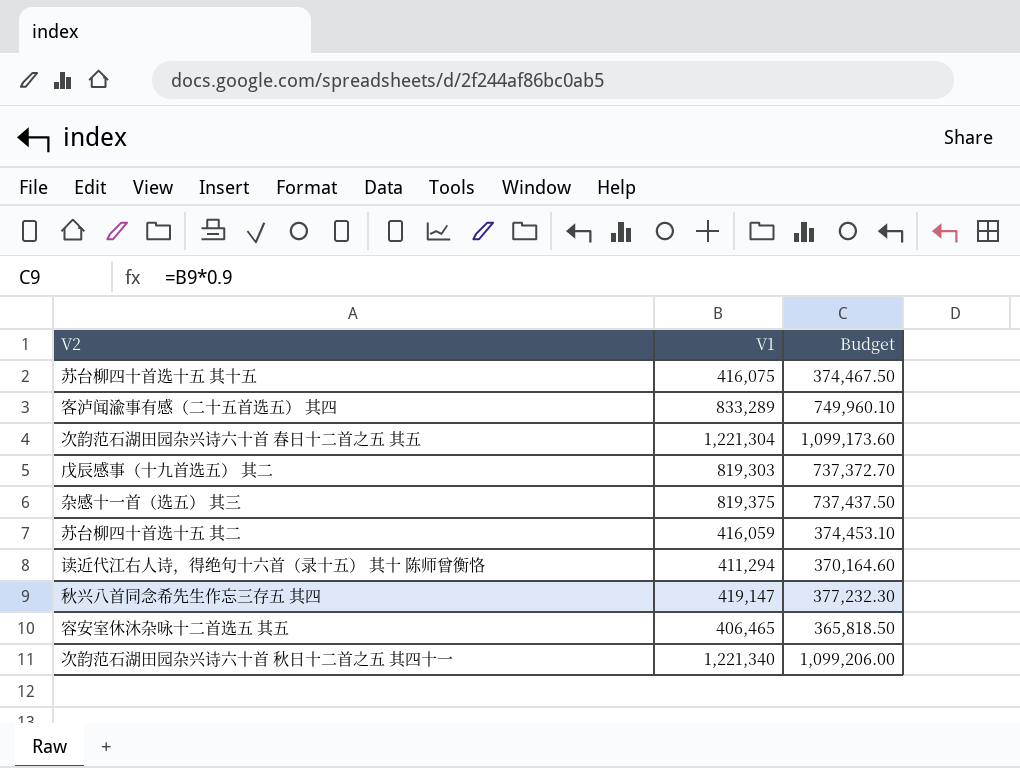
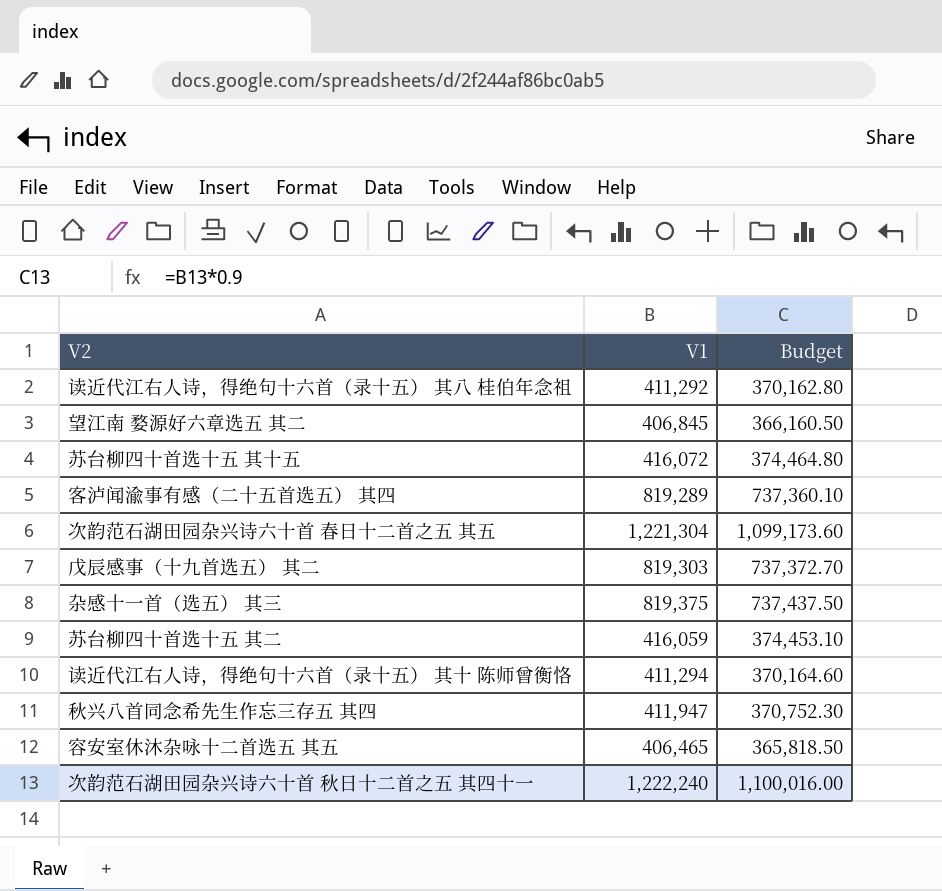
row 读近代江右人诗，得绝句十六首（录十五） 其八 桂伯年念祖: none -> 411,292 | 370,162.80
row 望江南 婺源好六章选五 其二: none -> 406,845 | 366,160.50
苏台柳四十首选十五 其十五 | V1: 416,075 -> 416,072
苏台柳四十首选十五 其十五 | Budget: 374,467.50 -> 374,464.80
客泸闻渝事有感（二十五首选五） 其四 | V1: 833,289 -> 819,289
客泸闻渝事有感（二十五首选五） 其四 | Budget: 749,960.10 -> 737,360.10
秋兴八首同念希先生作忘三存五 其四 | V1: 419,147 -> 411,947
秋兴八首同念希先生作忘三存五 其四 | Budget: 377,232.30 -> 370,752.30
次韵范石湖田园杂兴诗六十首 秋日十二首之五 其四十一 | V1: 1,221,340 -> 1,222,240
次韵范石湖田园杂兴诗六十首 秋日十二首之五 其四十一 | Budget: 1,099,206.00 -> 1,100,016.00

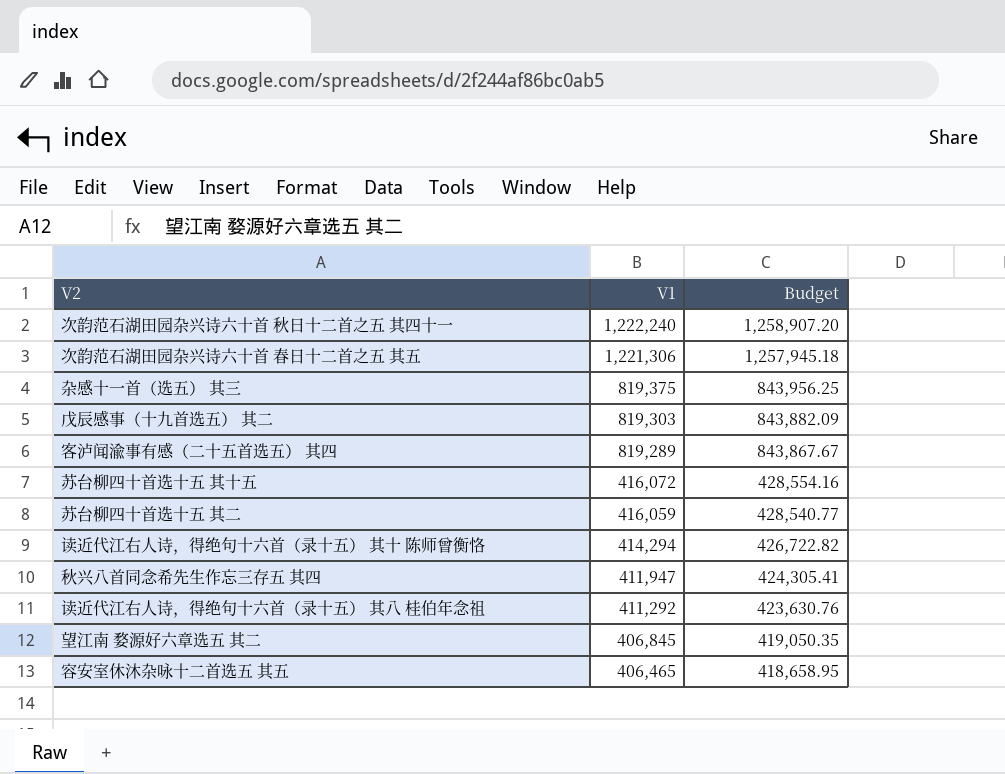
row order: none -> V1 descending
column Budget | formula: [V1] * 0.9 -> [V1] * 1.03
次韵范石湖田园杂兴诗六十首 春日十二首之五 其五 | V1: 1,221,304 -> 1,221,306
读近代江右人诗，得绝句十六首（录十五） 其十 陈师曾衡恪 | V1: 411,294 -> 414,294

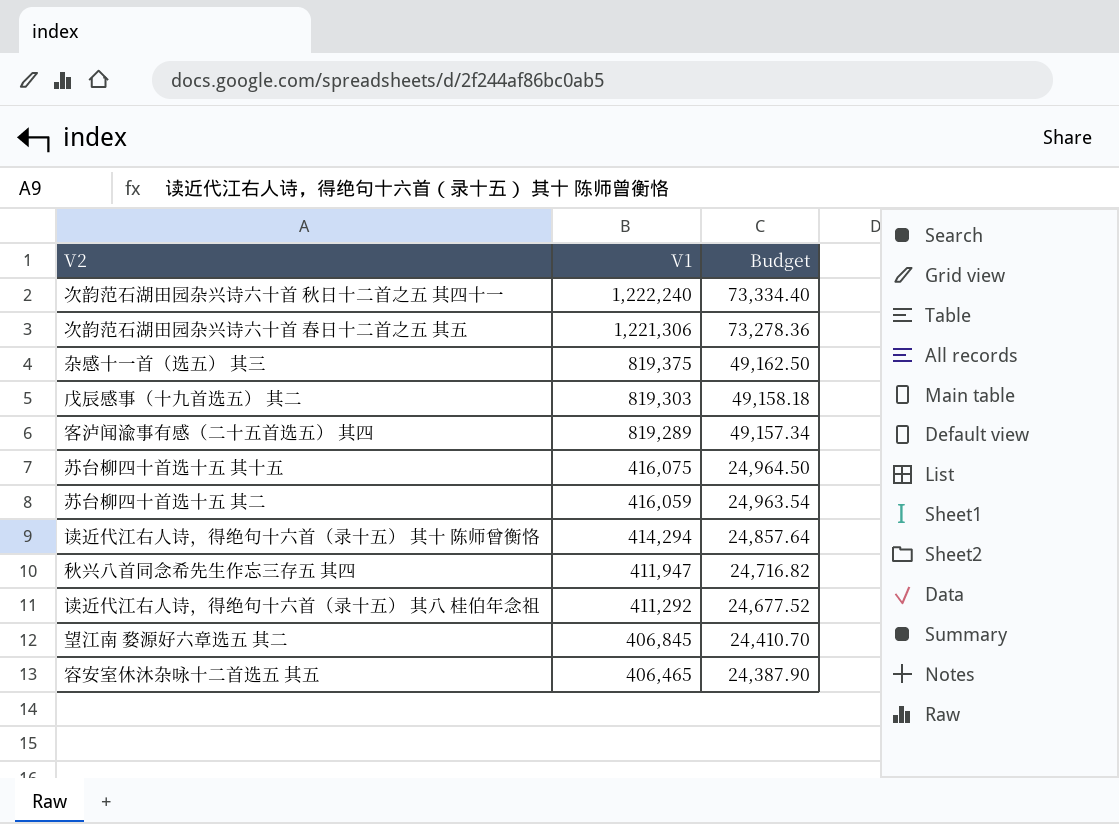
column Budget | formula: [V1] * 1.03 -> [V1] * 0.06
苏台柳四十首选十五 其十五 | V1: 416,072 -> 416,075

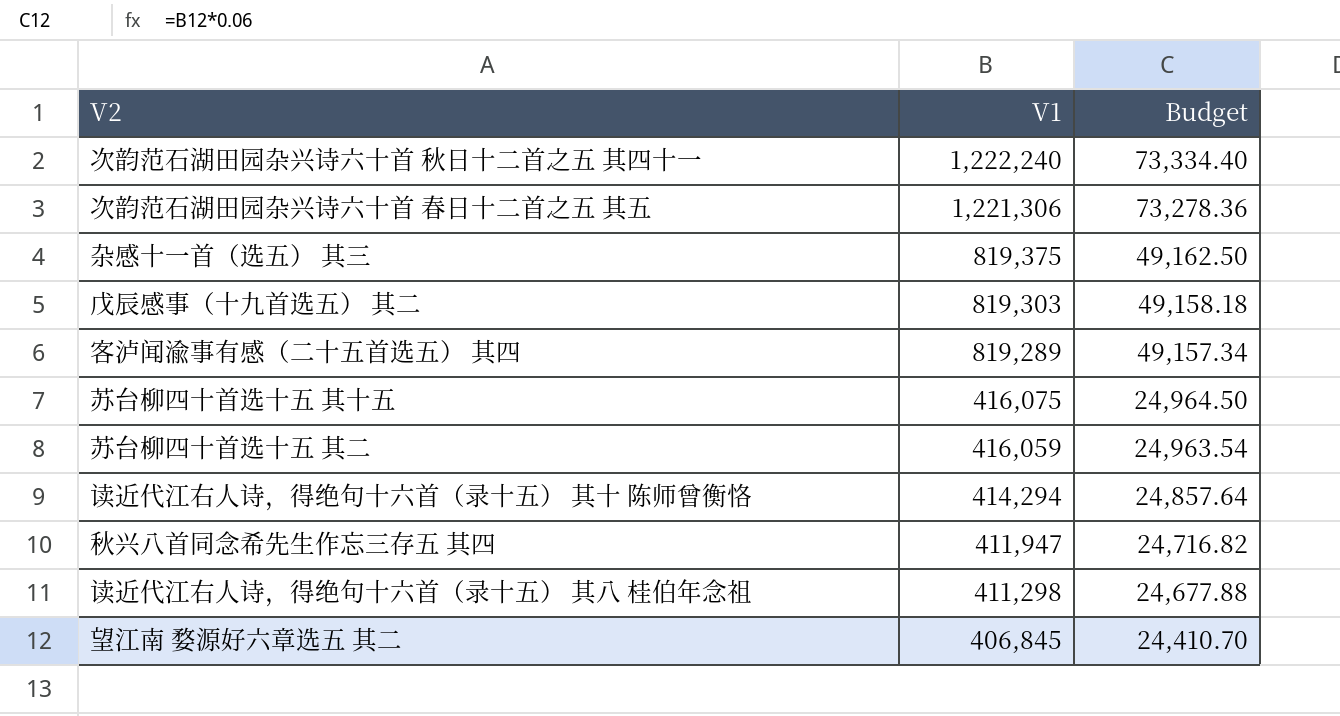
row 容安室休沐杂咏十二首选五 其五: 406,465 | 24,387.90 -> none
读近代江右人诗，得绝句十六首（录十五） 其八 桂伯年念祖 | V1: 411,292 -> 411,298
读近代江右人诗，得绝句十六首（录十五） 其八 桂伯年念祖 | Budget: 24,677.52 -> 24,677.88

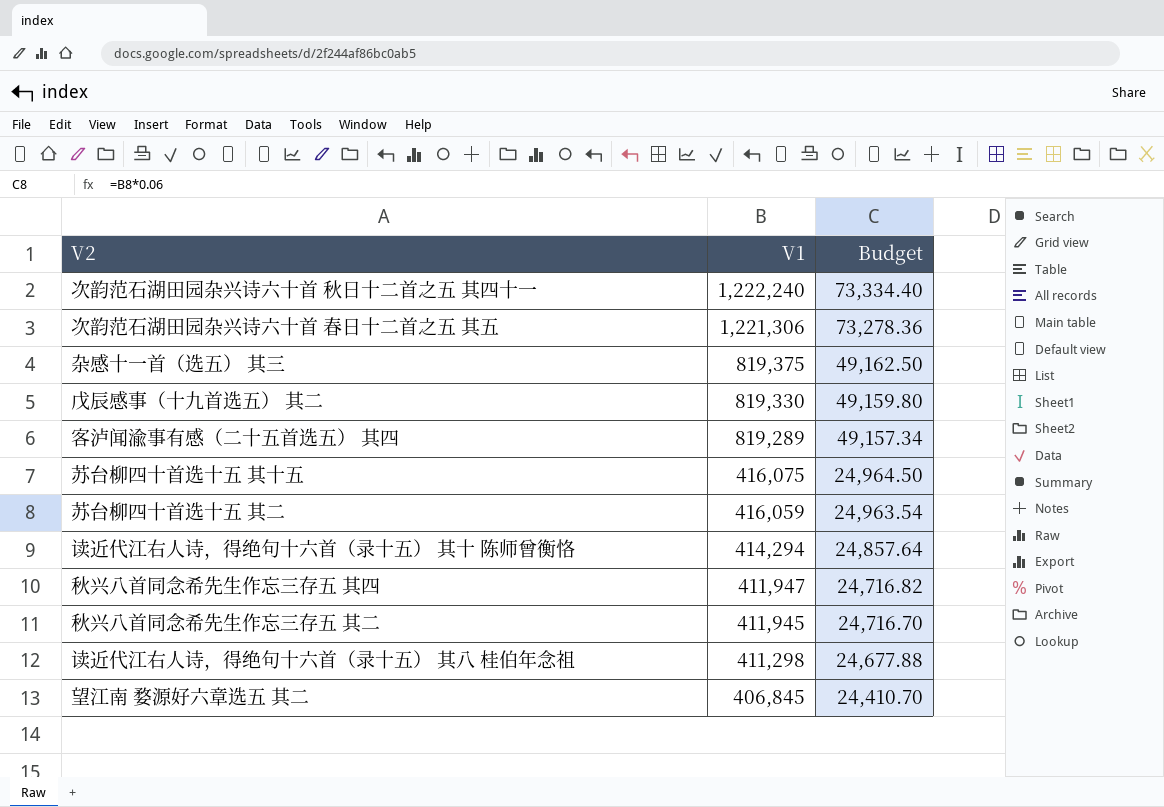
戊辰感事（十九首选五） 其二 | V1: 819,303 -> 819,330
戊辰感事（十九首选五） 其二 | Budget: 49,158.18 -> 49,159.80
row 秋兴八首同念希先生作忘三存五 其二: none -> 411,945 | 24,716.70

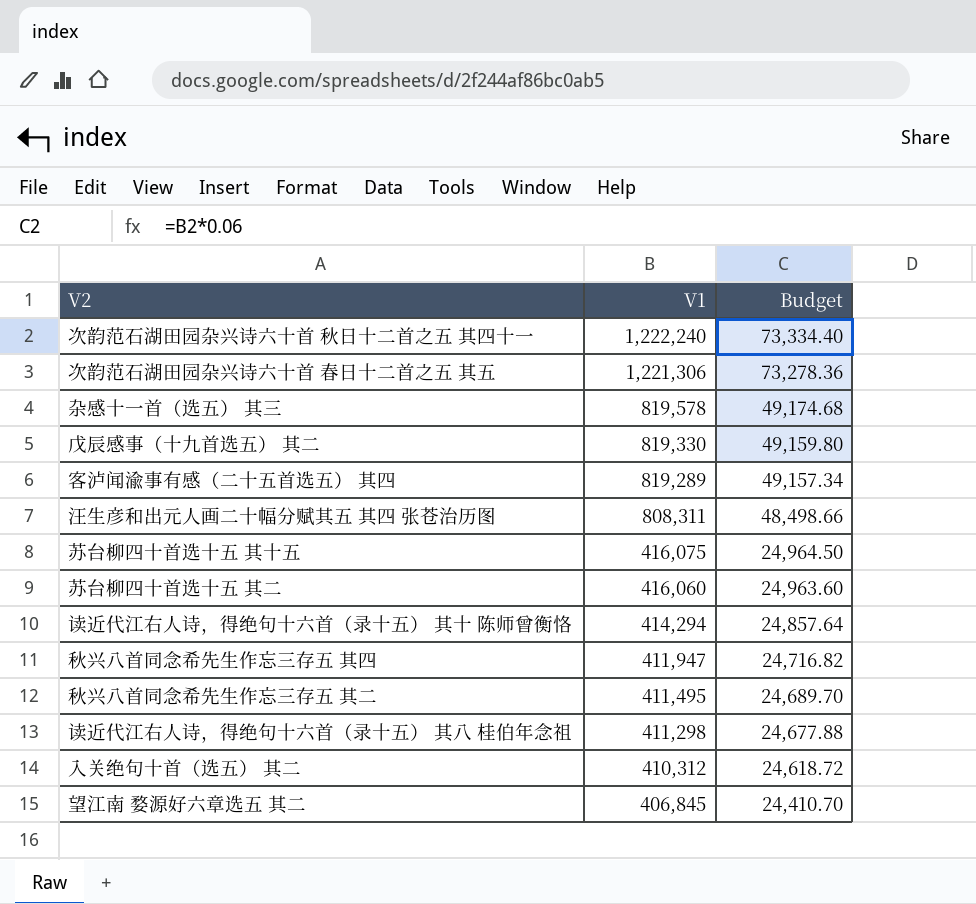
杂感十一首（选五） 其三 | V1: 819,375 -> 819,578
杂感十一首（选五） 其三 | Budget: 49,162.50 -> 49,174.68
row 汪生彦和出元人画二十幅分赋其五 其四 张苍治历图: none -> 808,311 | 48,498.66
苏台柳四十首选十五 其二 | V1: 416,059 -> 416,060
苏台柳四十首选十五 其二 | Budget: 24,963.54 -> 24,963.60
秋兴八首同念希先生作忘三存五 其二 | V1: 411,945 -> 411,495
秋兴八首同念希先生作忘三存五 其二 | Budget: 24,716.70 -> 24,689.70
row 入关绝句十首（选五） 其二: none -> 410,312 | 24,618.72

